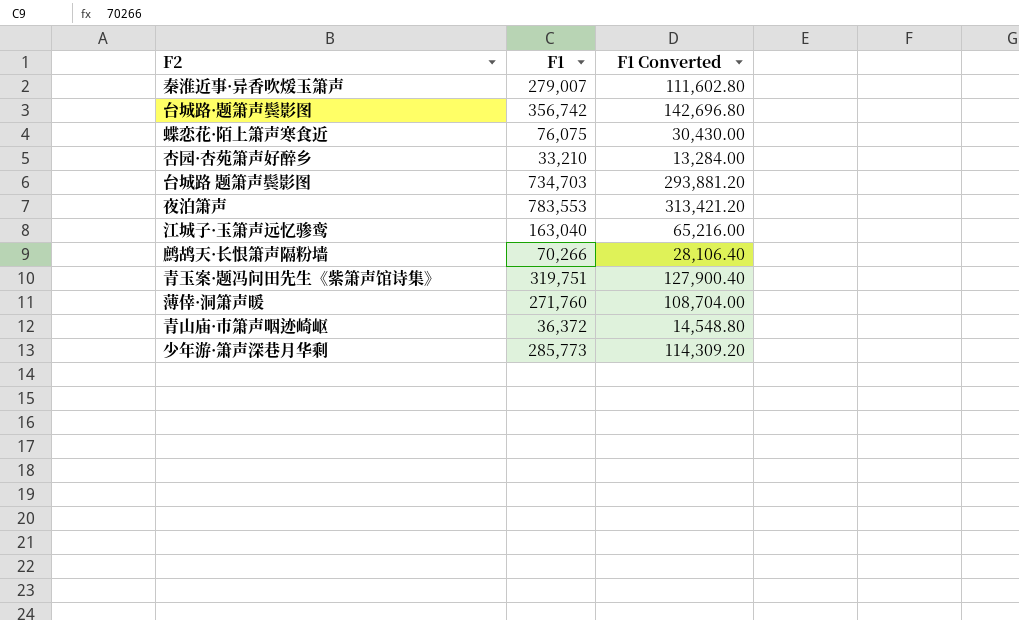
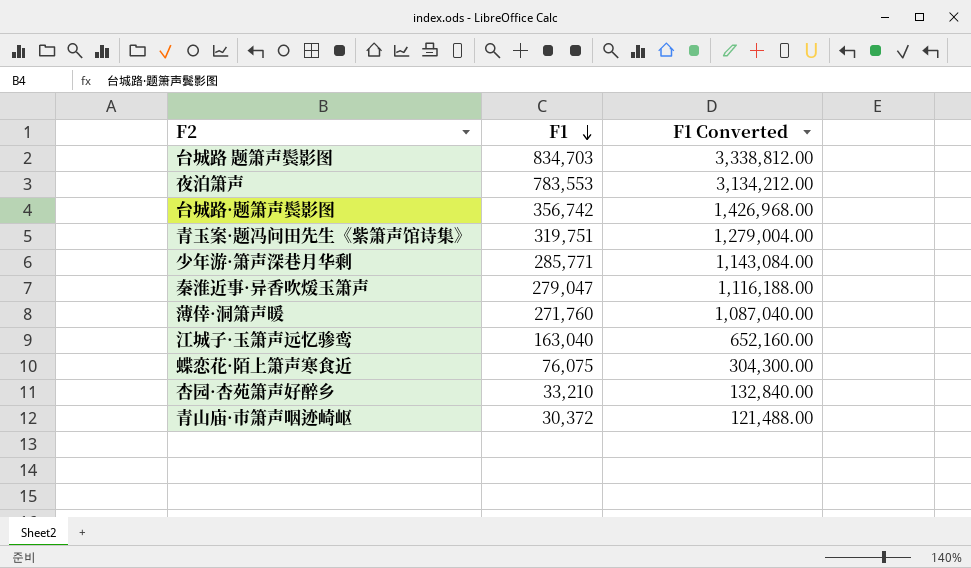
row order: none -> F1 descending
column F1 Converted | formula: [F1] * 0.4 -> [F1] * 4
row 鹧鸪天·长恨箫声隔粉墙: 70,266 | 28,106.40 -> none
台城路 题箫声鬓影图 | F1: 734,703 -> 834,703
少年游·箫声深巷月华剩 | F1: 285,773 -> 285,771
秦淮近事·异香吹煖玉箫声 | F1: 279,007 -> 279,047
青山庙·市箫声咽迹崎岖 | F1: 36,372 -> 30,372

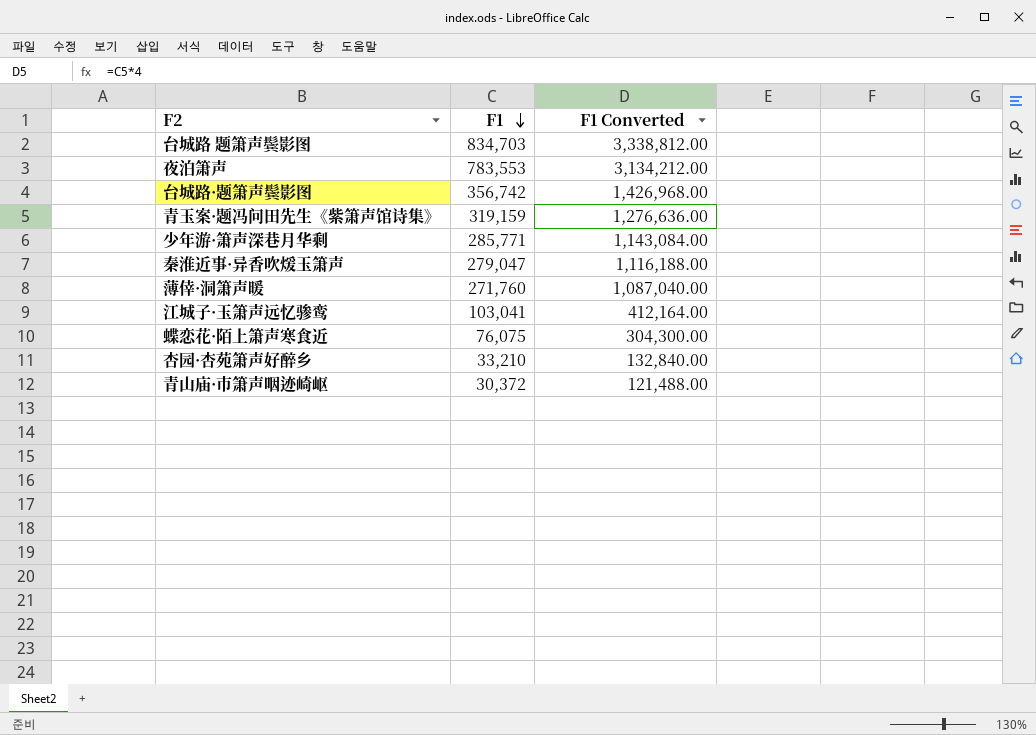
青玉案·题冯问田先生《紫箫声馆诗集》 | F1: 319,751 -> 319,159
青玉案·题冯问田先生《紫箫声馆诗集》 | F1 Converted: 1,279,004.00 -> 1,276,636.00
江城子·玉箫声远忆骖鸾 | F1: 163,040 -> 103,041
江城子·玉箫声远忆骖鸾 | F1 Converted: 652,160.00 -> 412,164.00

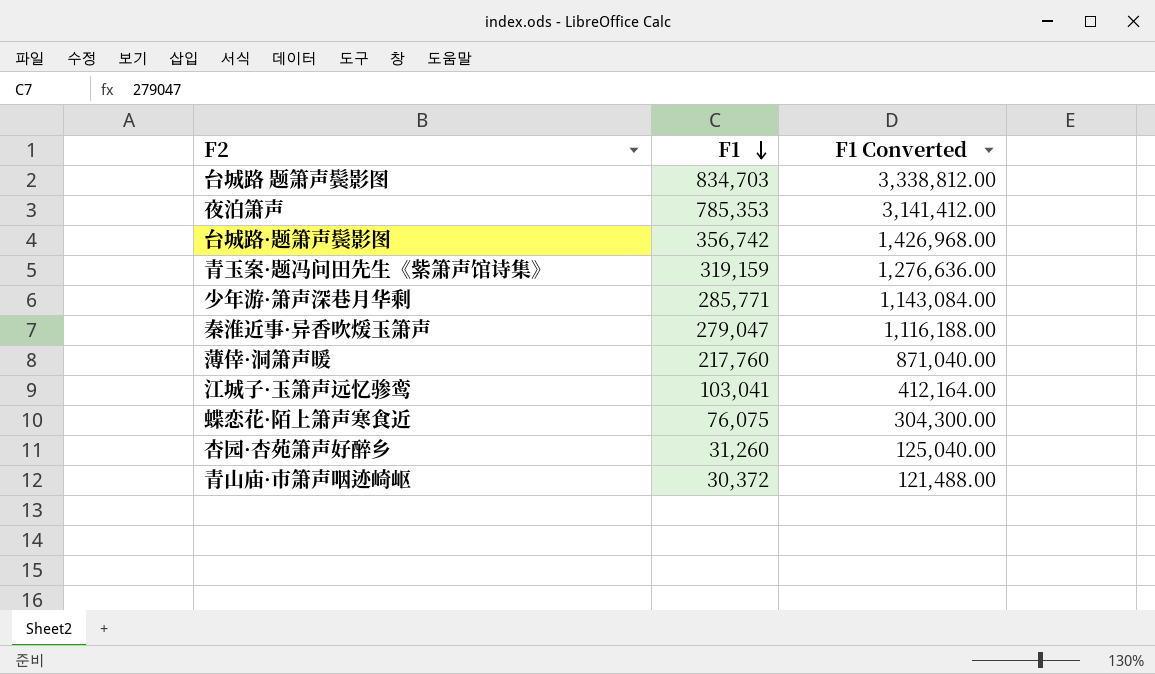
夜泊箫声 | F1: 783,553 -> 785,353
夜泊箫声 | F1 Converted: 3,134,212.00 -> 3,141,412.00
薄倖·洞箫声暖 | F1: 271,760 -> 217,760
薄倖·洞箫声暖 | F1 Converted: 1,087,040.00 -> 871,040.00
杏园·杏苑箫声好醉乡 | F1: 33,210 -> 31,260
杏园·杏苑箫声好醉乡 | F1 Converted: 132,840.00 -> 125,040.00

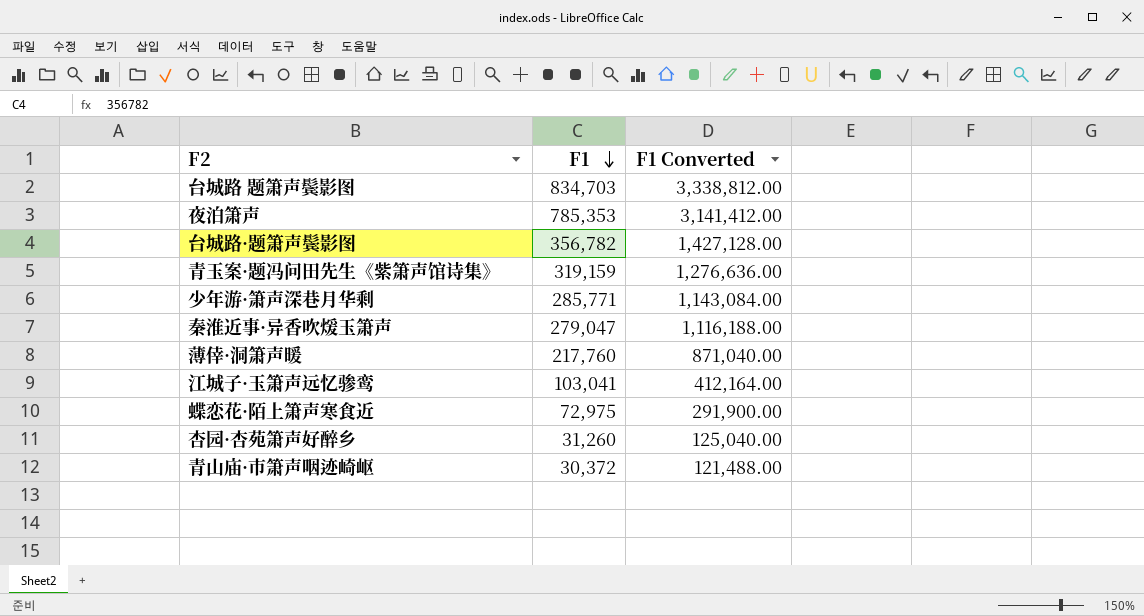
台城路·题箫声鬓影图 | F1: 356,742 -> 356,782
台城路·题箫声鬓影图 | F1 Converted: 1,426,968.00 -> 1,427,128.00
蝶恋花·陌上箫声寒食近 | F1: 76,075 -> 72,975
蝶恋花·陌上箫声寒食近 | F1 Converted: 304,300.00 -> 291,900.00

